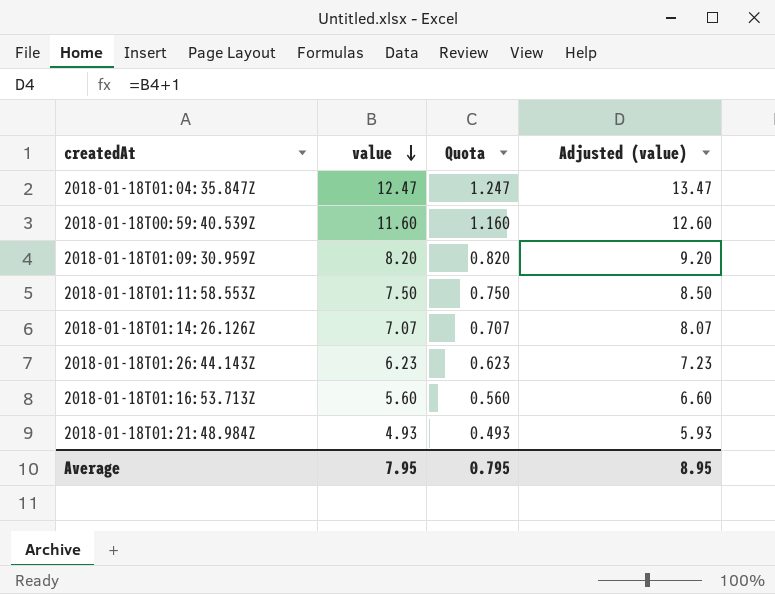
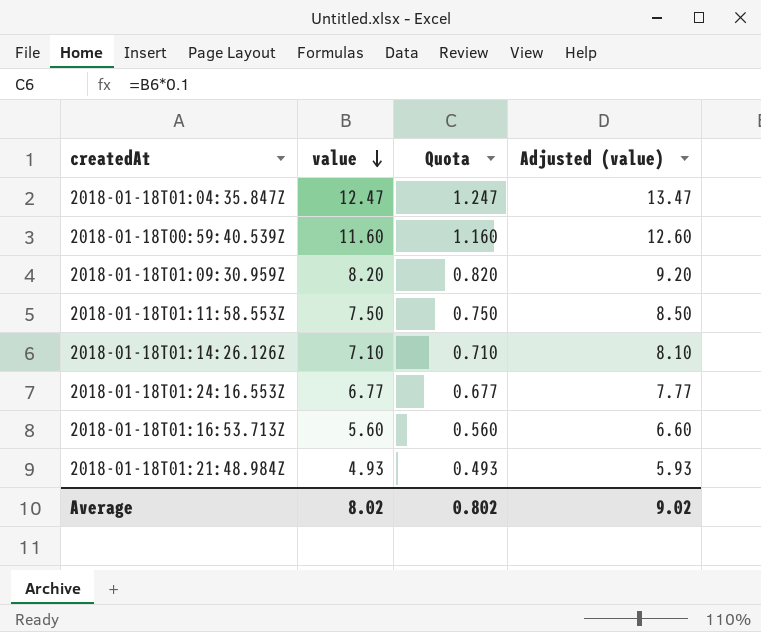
row 2018-01-18T01:26:44.143Z: 6.23 | 0.623 | 7.23 -> none
2018-01-18T01:14:26.126Z | value: 7.07 -> 7.10
2018-01-18T01:14:26.126Z | Quota: 0.707 -> 0.710
2018-01-18T01:14:26.126Z | Adjusted (value): 8.07 -> 8.10
row 2018-01-18T01:24:16.553Z: none -> 6.77 | 0.677 | 7.77
Average | value: 7.95 -> 8.02
Average | Quota: 0.795 -> 0.802
Average | Adjusted (value): 8.95 -> 9.02

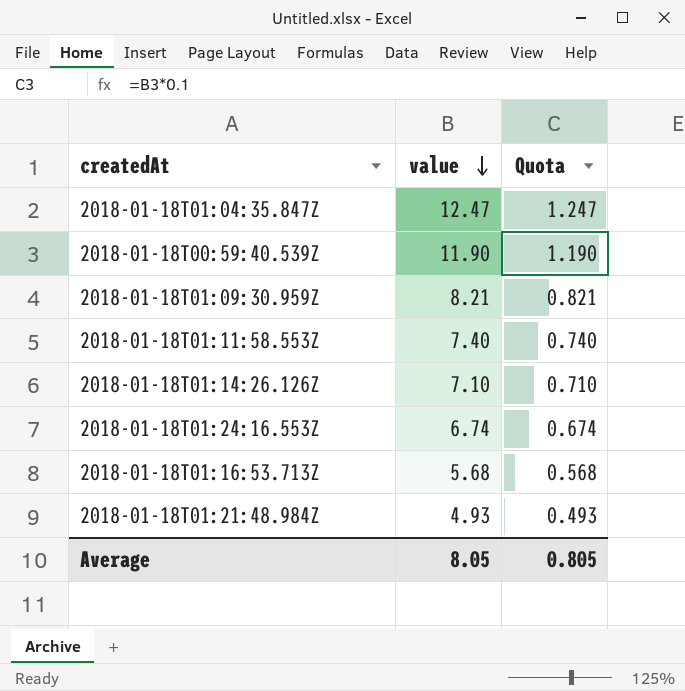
column Adjusted (value) | formula: [value] + 1 -> none
2018-01-18T00:59:40.539Z | value: 11.60 -> 11.90
2018-01-18T00:59:40.539Z | Quota: 1.160 -> 1.190
2018-01-18T01:09:30.959Z | value: 8.20 -> 8.21
2018-01-18T01:09:30.959Z | Quota: 0.820 -> 0.821
2018-01-18T01:11:58.553Z | value: 7.50 -> 7.40
2018-01-18T01:11:58.553Z | Quota: 0.750 -> 0.740
2018-01-18T01:24:16.553Z | value: 6.77 -> 6.74
2018-01-18T01:24:16.553Z | Quota: 0.677 -> 0.674
2018-01-18T01:16:53.713Z | value: 5.60 -> 5.68
2018-01-18T01:16:53.713Z | Quota: 0.560 -> 0.568
Average | value: 8.02 -> 8.05
Average | Quota: 0.802 -> 0.805

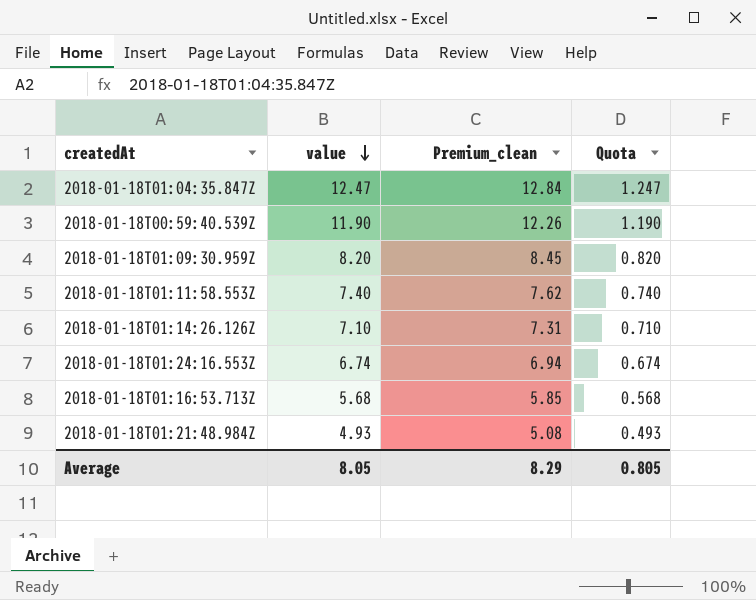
column Premium_clean | formula: none -> [value] * 1.03
2018-01-18T01:09:30.959Z | value: 8.21 -> 8.20
2018-01-18T01:09:30.959Z | Quota: 0.821 -> 0.820

